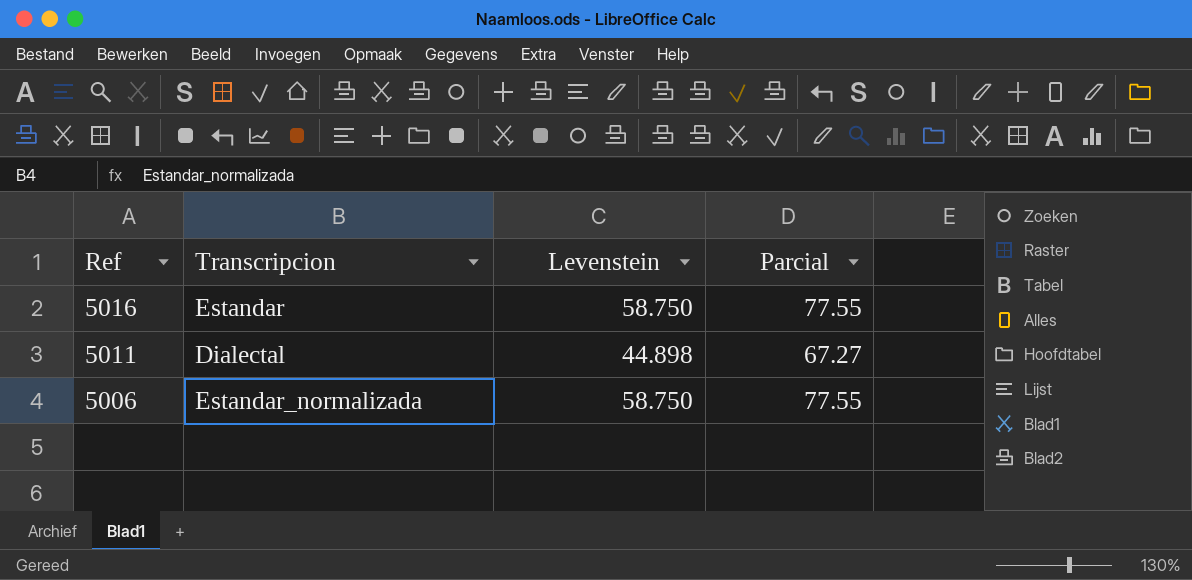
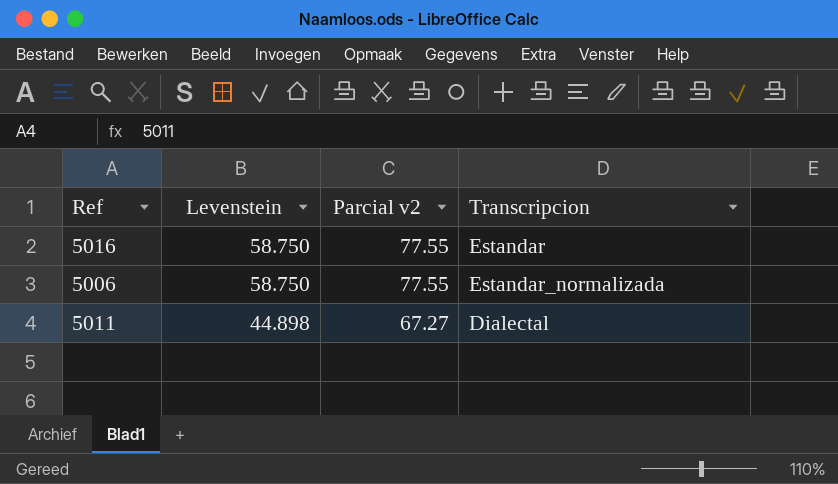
row order: Ref descending -> Levenstein descending
column name: Parcial -> Parcial v2
column Transcripcion | position: 2 -> 4

